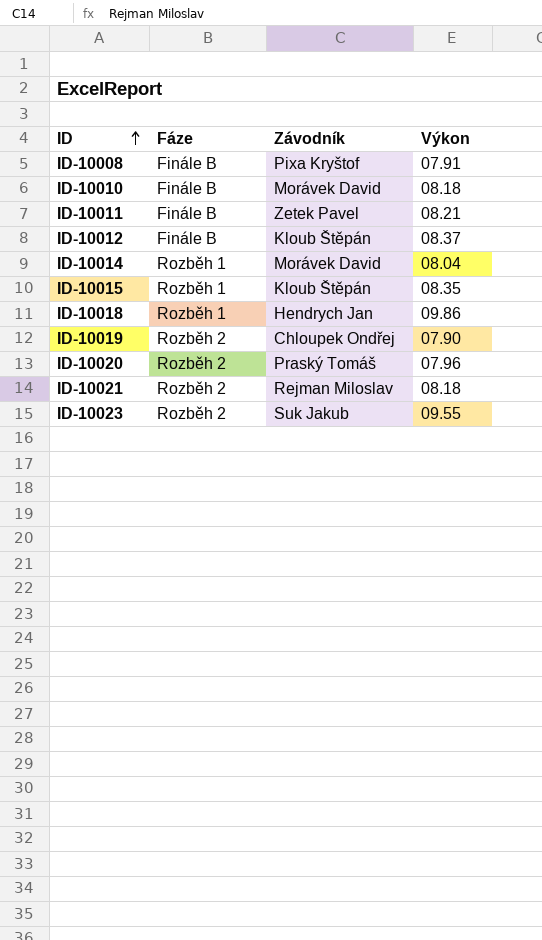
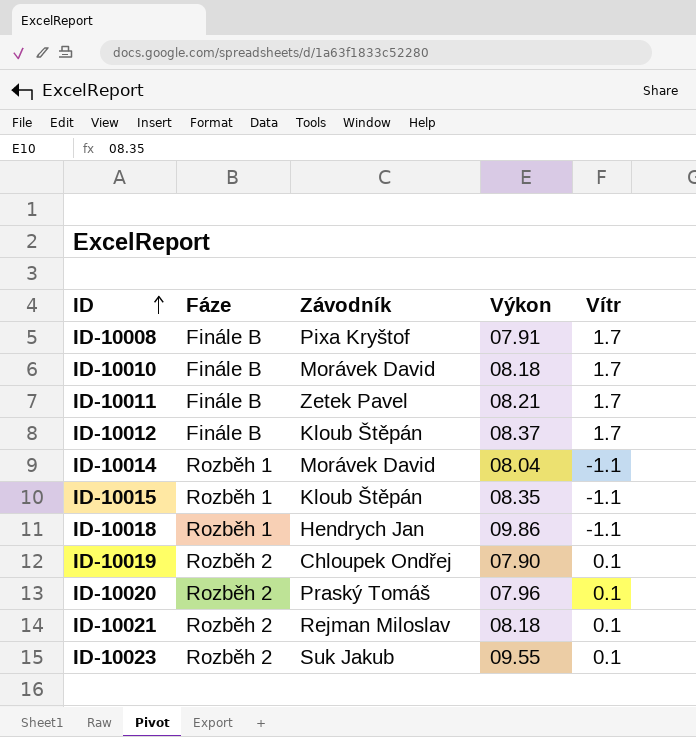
column Vítr | position: none -> 5

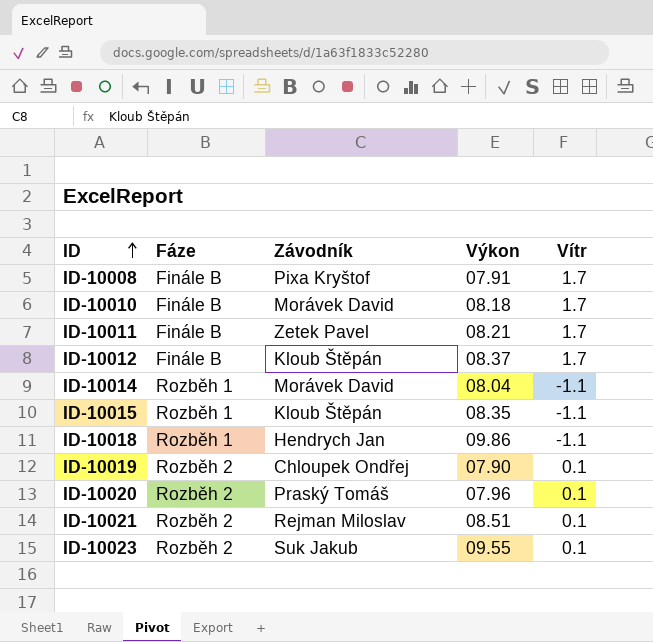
ID-10021 | Výkon: 08.18 -> 08.51

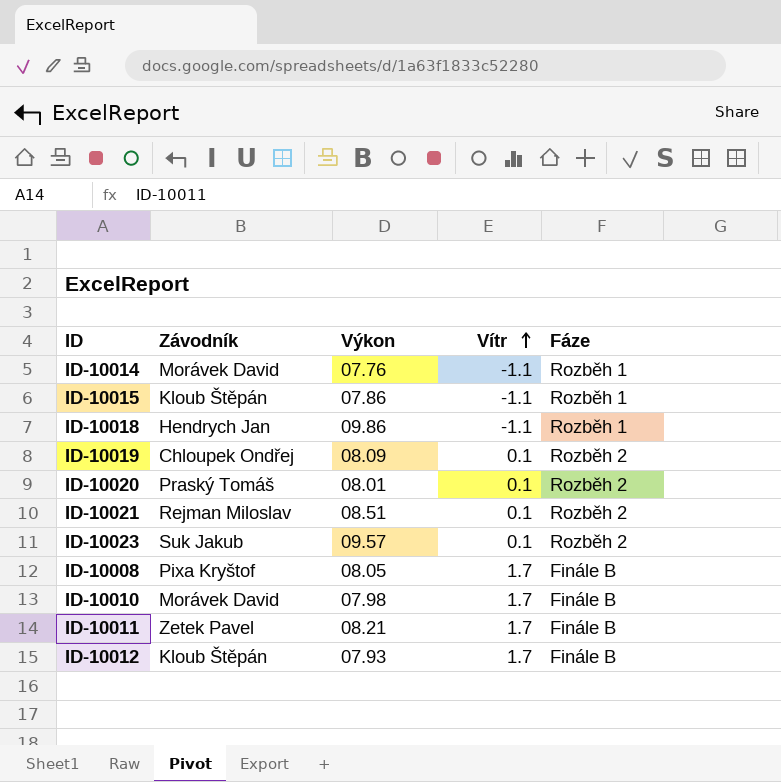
row order: ID ascending -> Vítr ascending
column Fáze | position: 2 -> 5
ID-10014 | Výkon: 08.04 -> 07.76
ID-10015 | Výkon: 08.35 -> 07.86
ID-10019 | Výkon: 07.90 -> 08.09
ID-10020 | Výkon: 07.96 -> 08.01
ID-10023 | Výkon: 09.55 -> 09.57
ID-10008 | Výkon: 07.91 -> 08.05
ID-10010 | Výkon: 08.18 -> 07.98
ID-10012 | Výkon: 08.37 -> 07.93

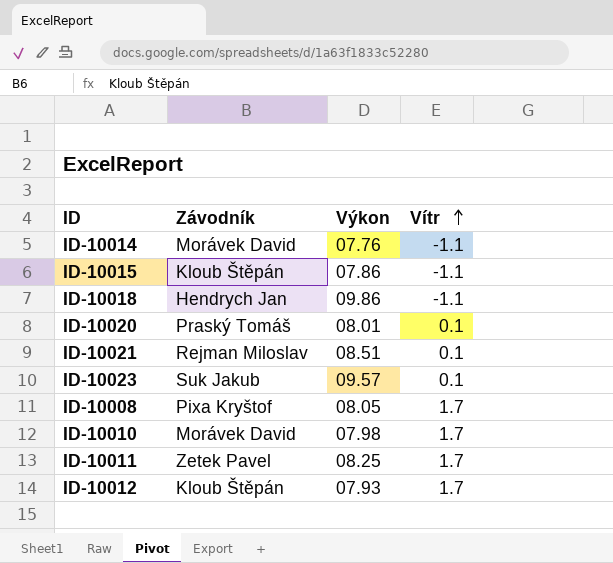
column Fáze | position: 5 -> none
row ID-10019: Chloupek Ondřej | 08.09 | 0.1 | Rozběh 2 -> none
ID-10011 | Výkon: 08.21 -> 08.25

